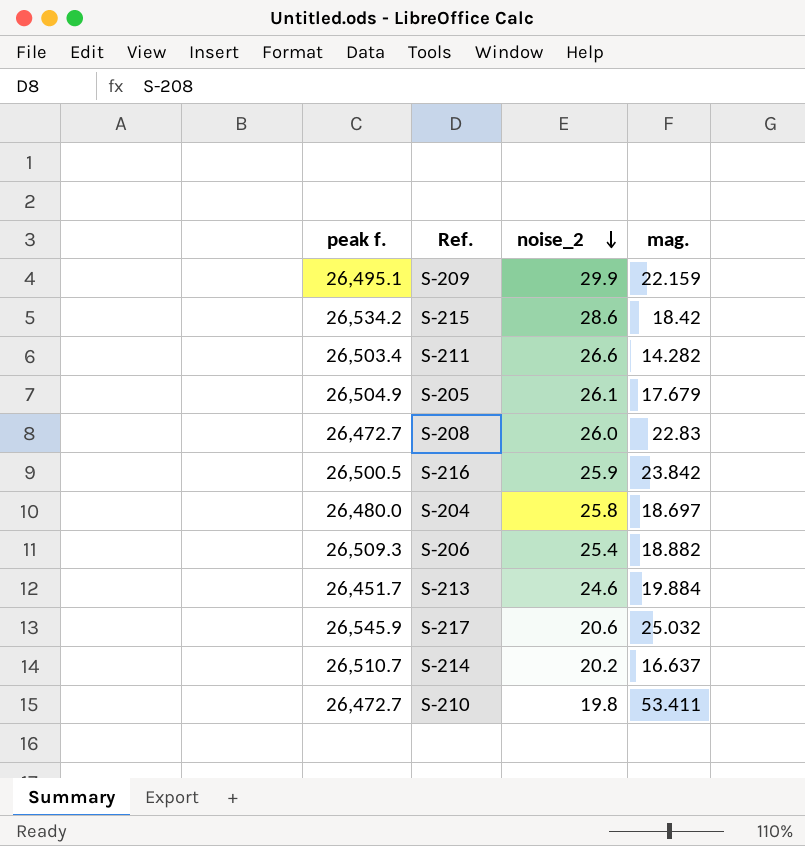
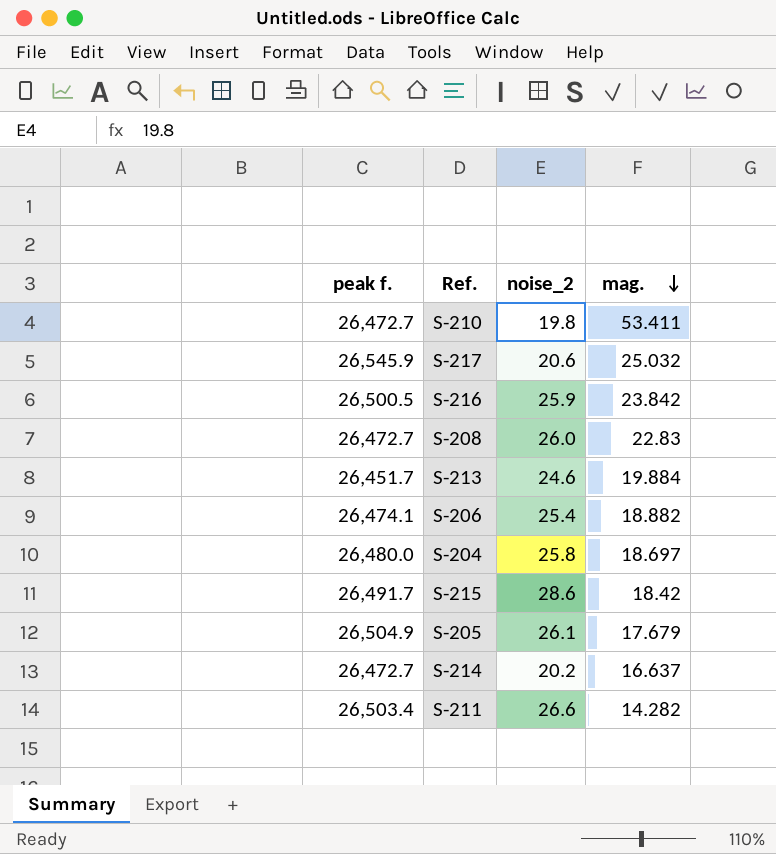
row order: noise_2 descending -> mag. descending
row S-209: 26,495.1 | 29.9 | 22.159 -> none
S-206 | peak f.: 26,509.3 -> 26,474.1
S-215 | peak f.: 26,534.2 -> 26,491.7
S-214 | peak f.: 26,510.7 -> 26,472.7

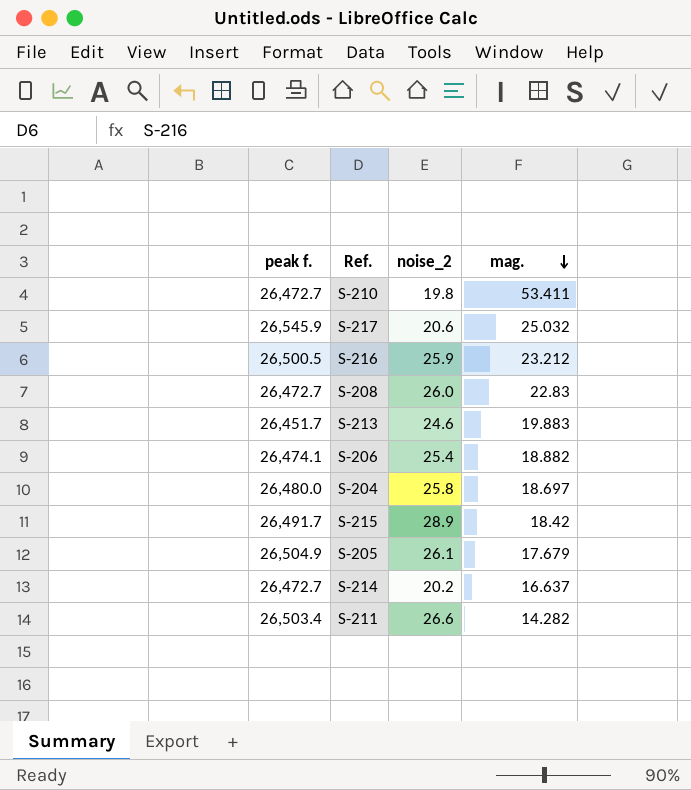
S-216 | mag.: 23.842 -> 23.212
S-213 | mag.: 19.884 -> 19.883
S-215 | noise_2: 28.6 -> 28.9

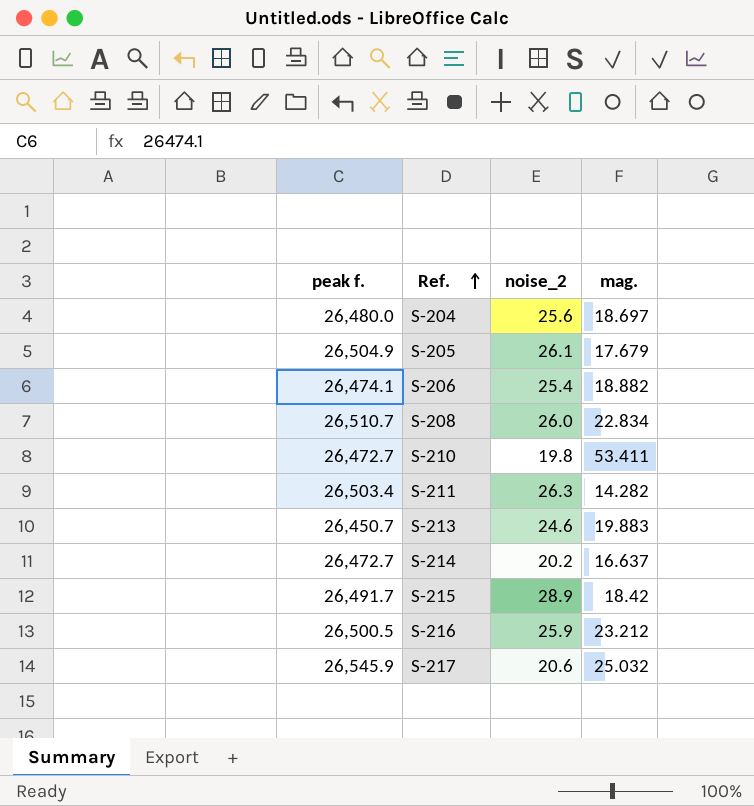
row order: mag. descending -> Ref. ascending
S-204 | noise_2: 25.8 -> 25.6
S-208 | peak f.: 26,472.7 -> 26,510.7
S-208 | mag.: 22.83 -> 22.834
S-211 | noise_2: 26.6 -> 26.3
S-213 | peak f.: 26,451.7 -> 26,450.7

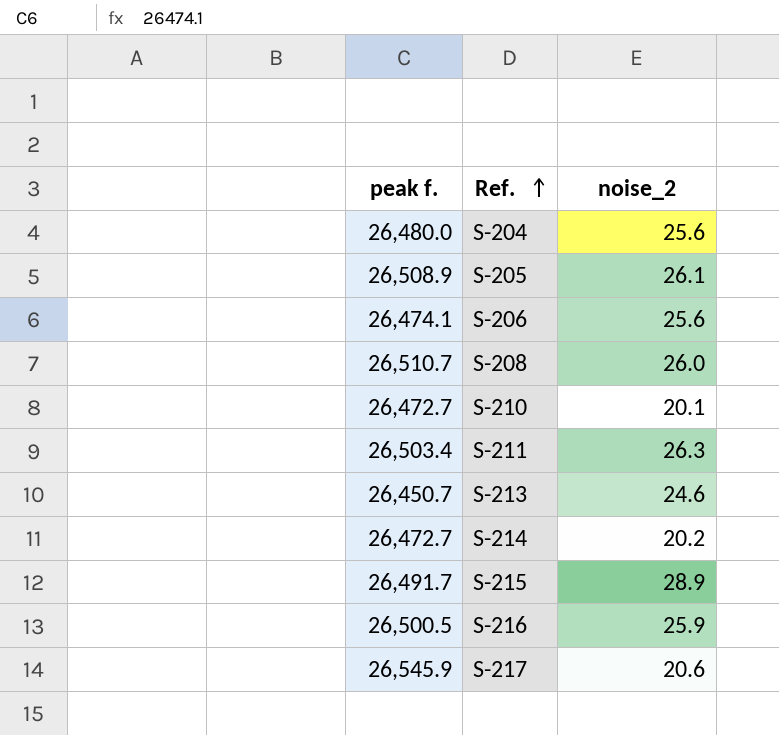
column mag. | position: 4 -> none
S-205 | peak f.: 26,504.9 -> 26,508.9
S-206 | noise_2: 25.4 -> 25.6
S-210 | noise_2: 19.8 -> 20.1

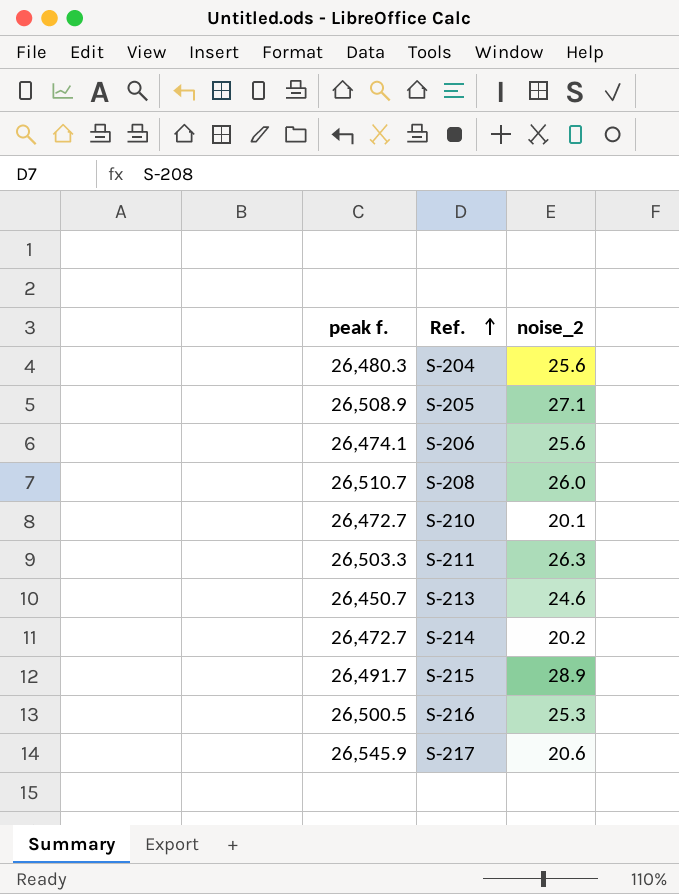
S-204 | peak f.: 26,480.0 -> 26,480.3
S-205 | noise_2: 26.1 -> 27.1
S-211 | peak f.: 26,503.4 -> 26,503.3
S-216 | noise_2: 25.9 -> 25.3

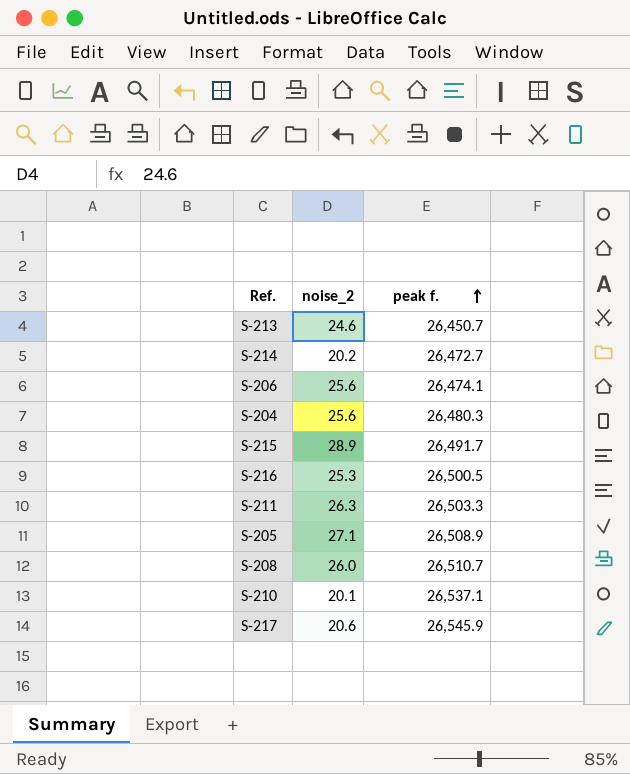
row order: Ref. ascending -> peak f. ascending
column peak f. | position: 1 -> 3
S-210 | peak f.: 26,472.7 -> 26,537.1

